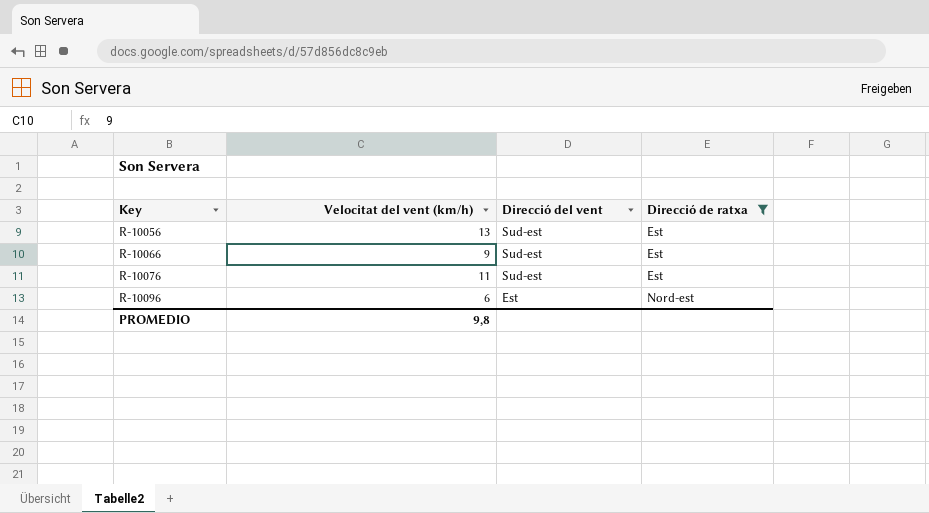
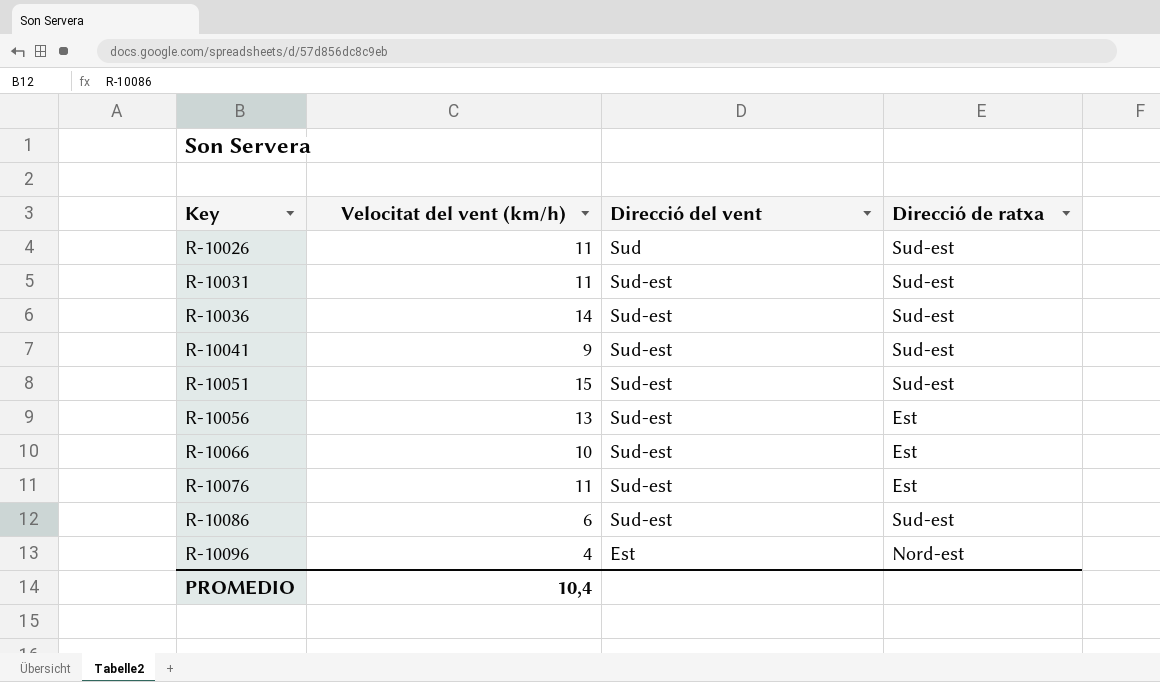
filter: Direcció de ratxa != Sud-est -> none
R-10066 | Velocitat del vent (km/h): 9 -> 10
R-10096 | Velocitat del vent (km/h): 6 -> 4
PROMEDIO | Velocitat del vent (km/h): 9,8 -> 10,4

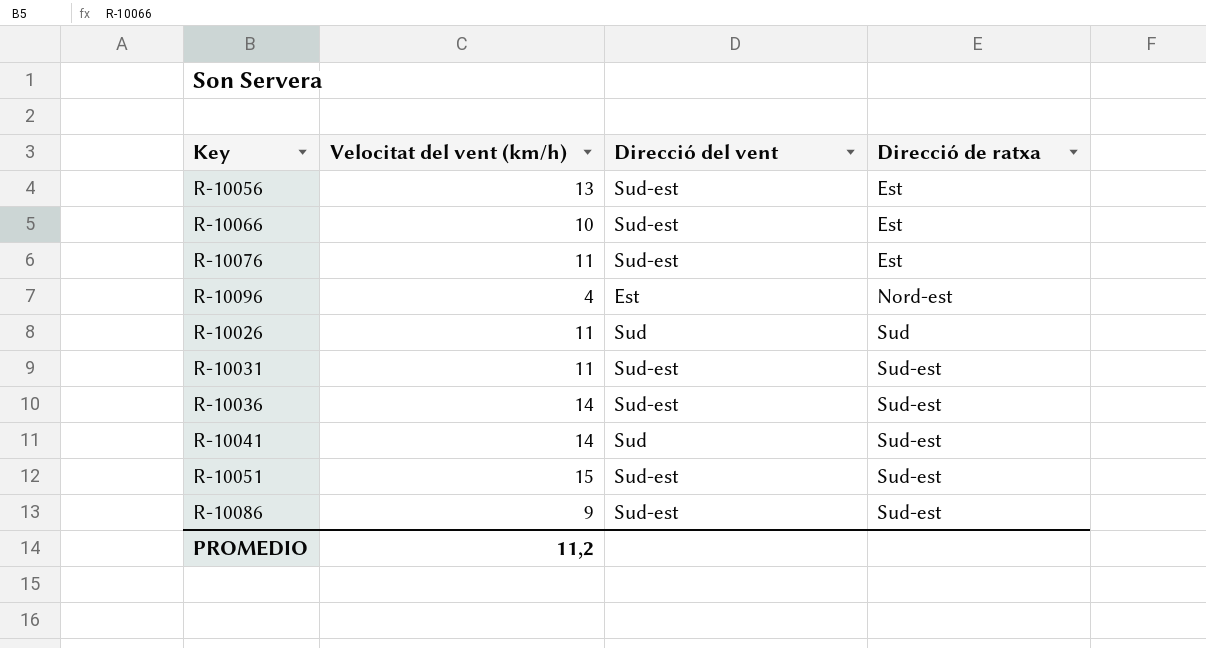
row order: Key ascending -> Direcció de ratxa ascending
R-10026 | Direcció de ratxa: Sud-est -> Sud
R-10041 | Velocitat del vent (km/h): 9 -> 14
R-10041 | Direcció del vent: Sud-est -> Sud
R-10086 | Velocitat del vent (km/h): 6 -> 9
PROMEDIO | Velocitat del vent (km/h): 10,4 -> 11,2

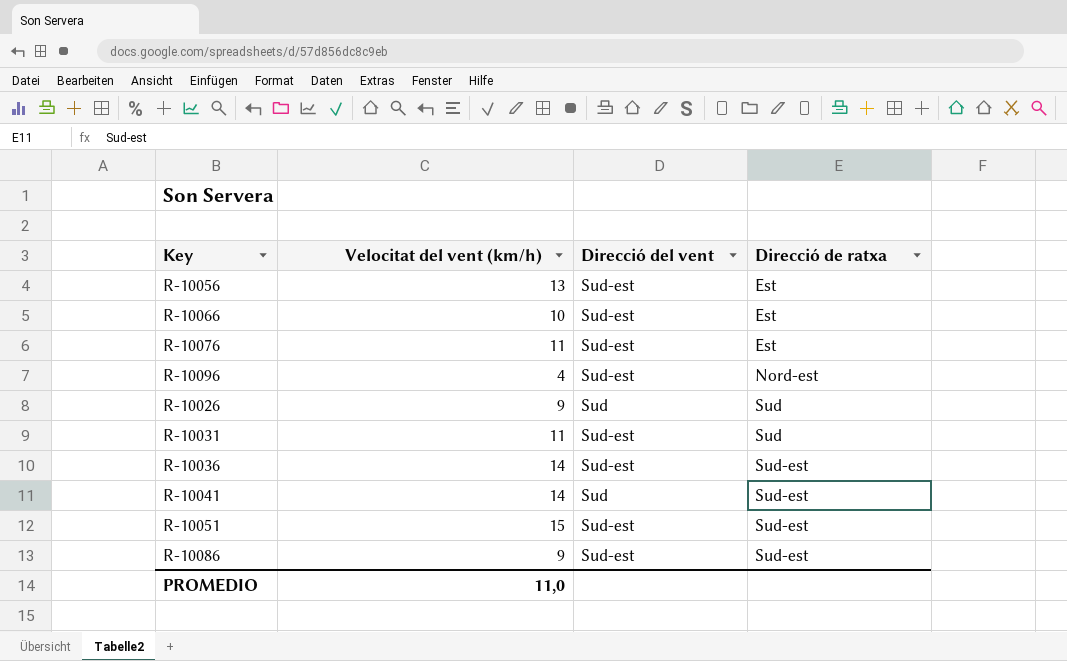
R-10096 | Direcció del vent: Est -> Sud-est
R-10026 | Velocitat del vent (km/h): 11 -> 9
R-10031 | Direcció de ratxa: Sud-est -> Sud
PROMEDIO | Velocitat del vent (km/h): 11,2 -> 11,0

